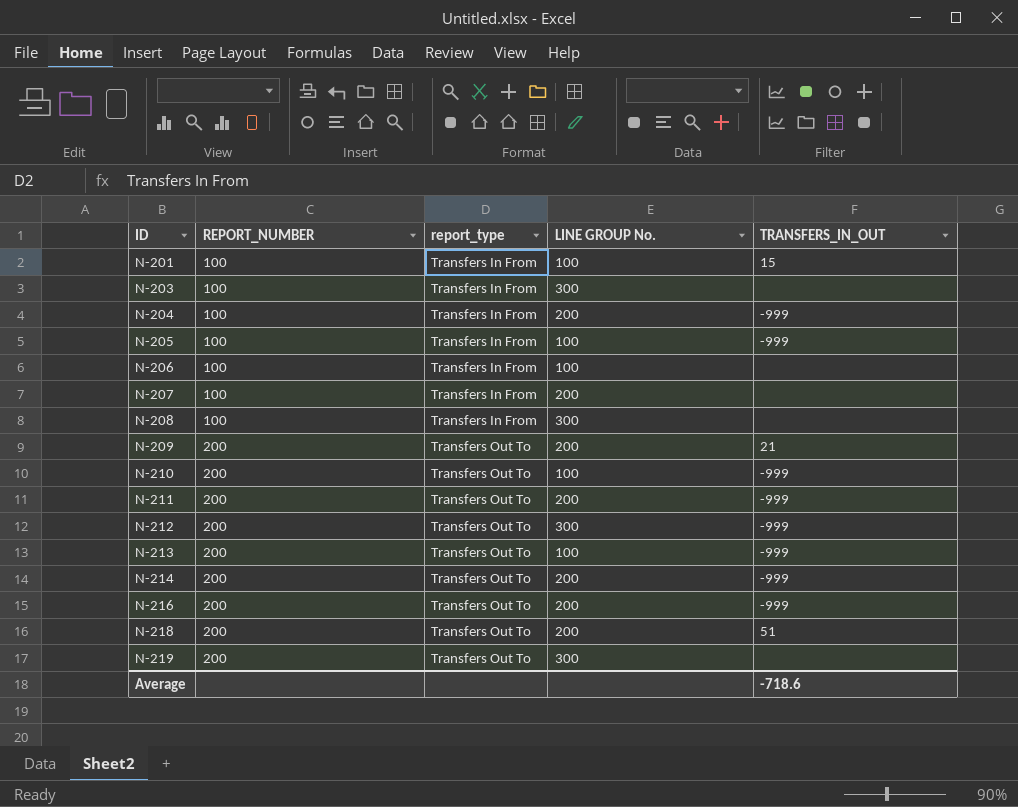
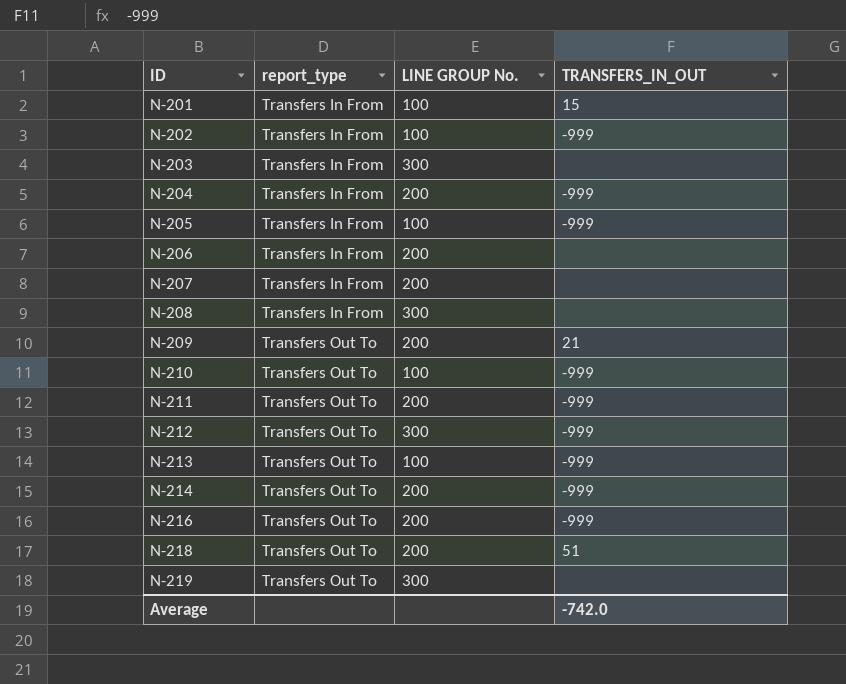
column REPORT_NUMBER | position: 2 -> none
row N-202: none -> Transfers In From | 100 | -999
N-206 | LINE GROUP No.: 100 -> 200
Average | TRANSFERS_IN_OUT: -718.6 -> -742.0

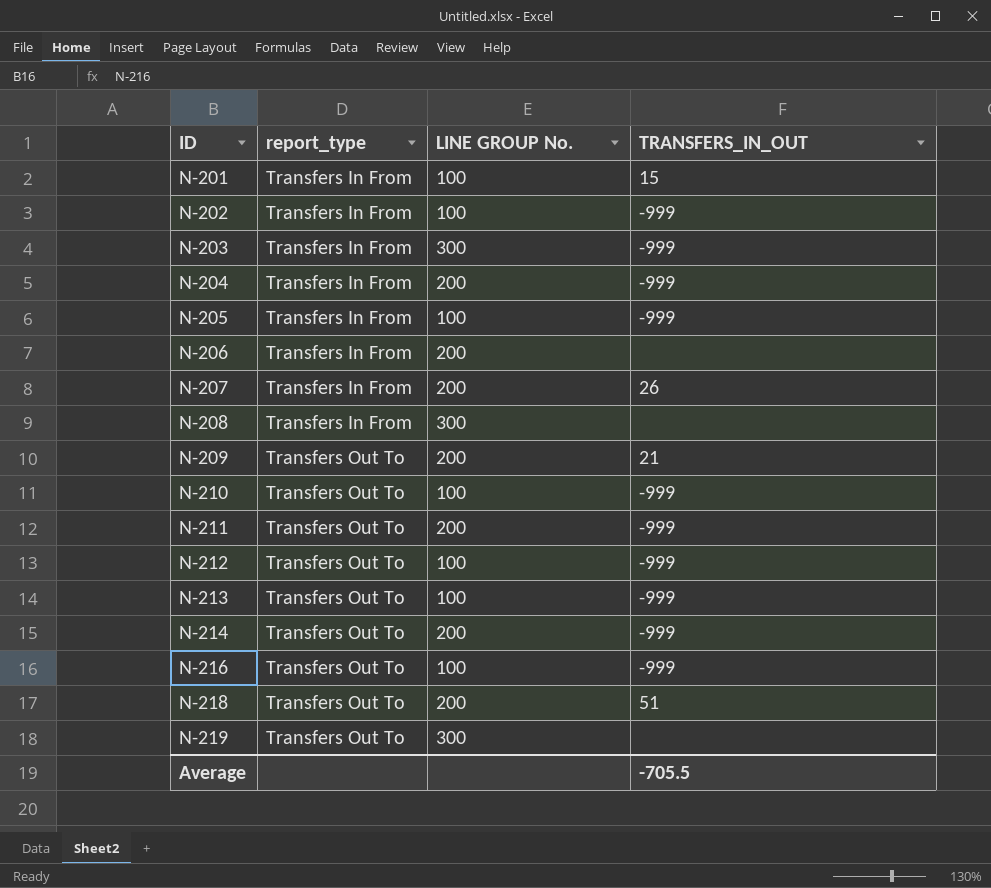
N-203 | TRANSFERS_IN_OUT: none -> -999
N-207 | TRANSFERS_IN_OUT: none -> 26
N-212 | LINE GROUP No.: 300 -> 100
N-216 | LINE GROUP No.: 200 -> 100
Average | TRANSFERS_IN_OUT: -742.0 -> -705.5

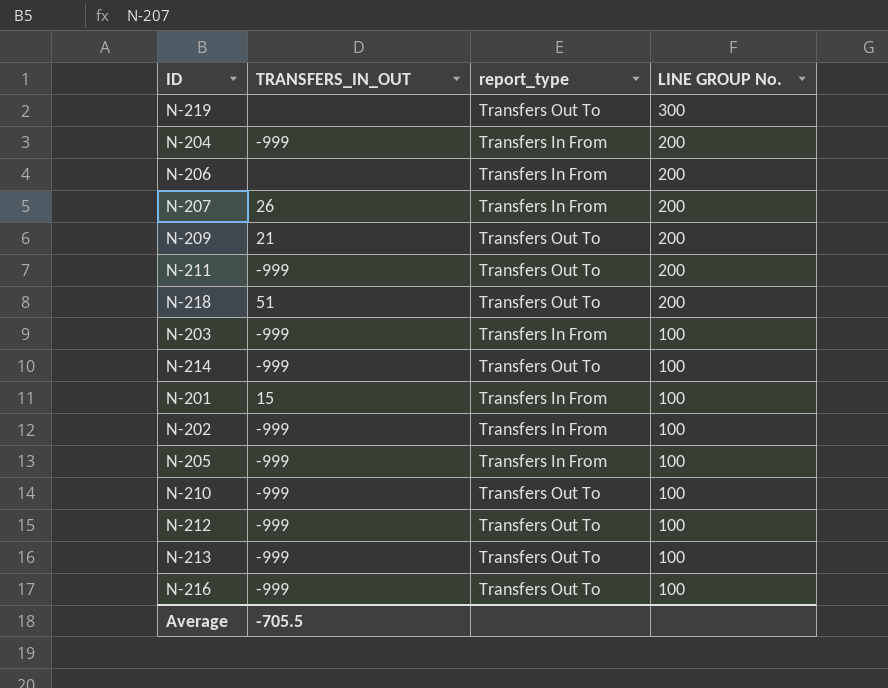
row order: ID ascending -> LINE GROUP No. descending
column TRANSFERS_IN_OUT | position: 4 -> 2
row N-208: Transfers In From | 300 | none -> none
N-203 | LINE GROUP No.: 300 -> 100
N-214 | LINE GROUP No.: 200 -> 100

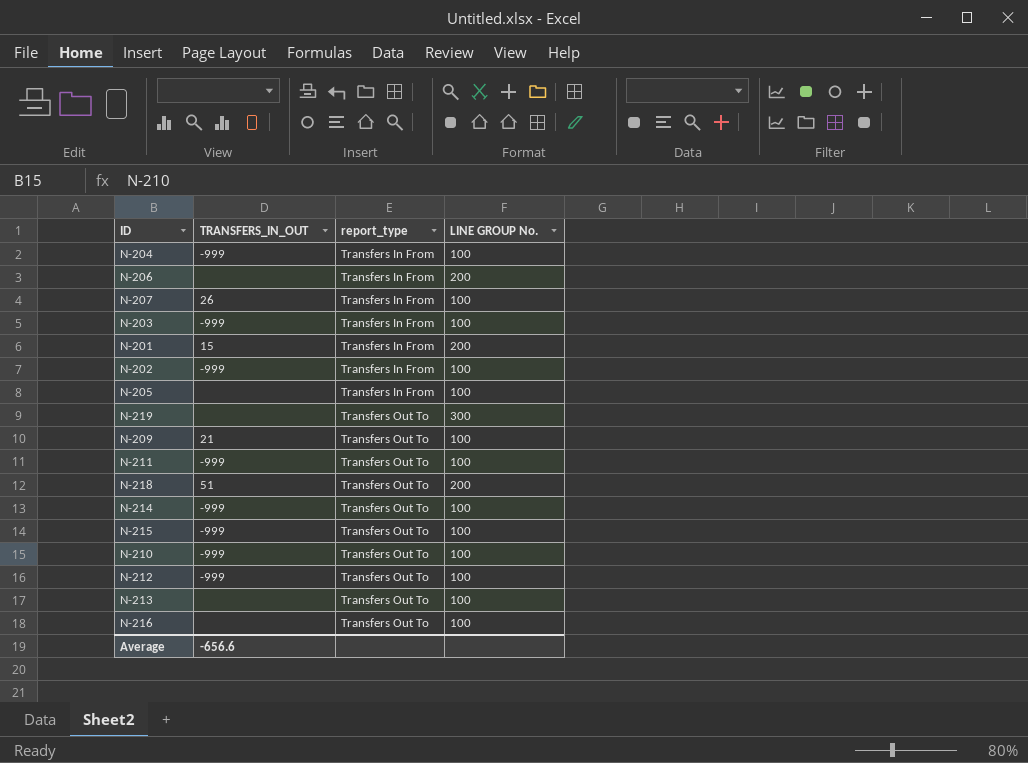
row order: LINE GROUP No. descending -> report_type ascending
N-204 | LINE GROUP No.: 200 -> 100
N-207 | LINE GROUP No.: 200 -> 100
N-201 | LINE GROUP No.: 100 -> 200
N-205 | TRANSFERS_IN_OUT: -999 -> none
N-209 | LINE GROUP No.: 200 -> 100
N-211 | LINE GROUP No.: 200 -> 100
row N-215: none -> -999 | Transfers Out To | 100
N-213 | TRANSFERS_IN_OUT: -999 -> none
N-216 | TRANSFERS_IN_OUT: -999 -> none
Average | TRANSFERS_IN_OUT: -705.5 -> -656.6

